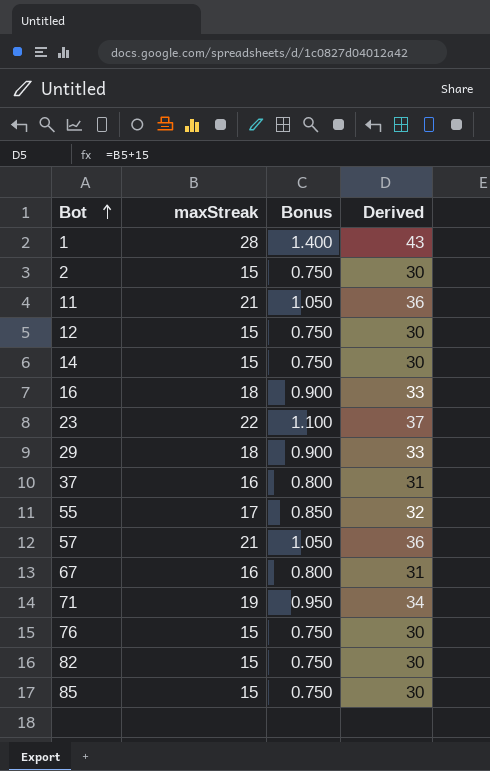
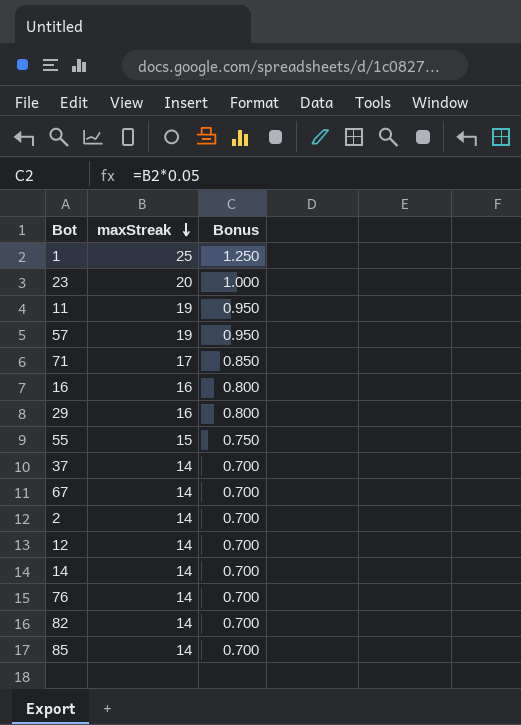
row order: Bot ascending -> maxStreak descending
column Derived | formula: [maxStreak] + 15 -> none
1 | maxStreak: 28 -> 25
1 | Bonus: 1.400 -> 1.250
23 | maxStreak: 22 -> 20
23 | Bonus: 1.100 -> 1.000
11 | maxStreak: 21 -> 19
11 | Bonus: 1.050 -> 0.950
57 | maxStreak: 21 -> 19
57 | Bonus: 1.050 -> 0.950
71 | maxStreak: 19 -> 17
71 | Bonus: 0.950 -> 0.850
16 | maxStreak: 18 -> 16
16 | Bonus: 0.900 -> 0.800
29 | maxStreak: 18 -> 16
29 | Bonus: 0.900 -> 0.800
55 | maxStreak: 17 -> 15
55 | Bonus: 0.850 -> 0.750
37 | maxStreak: 16 -> 14
37 | Bonus: 0.800 -> 0.700
67 | maxStreak: 16 -> 14
67 | Bonus: 0.800 -> 0.700
2 | maxStreak: 15 -> 14
2 | Bonus: 0.750 -> 0.700
12 | maxStreak: 15 -> 14
12 | Bonus: 0.750 -> 0.700
14 | maxStreak: 15 -> 14
14 | Bonus: 0.750 -> 0.700
76 | maxStreak: 15 -> 14
76 | Bonus: 0.750 -> 0.700
82 | maxStreak: 15 -> 14
82 | Bonus: 0.750 -> 0.700
85 | maxStreak: 15 -> 14
85 | Bonus: 0.750 -> 0.700

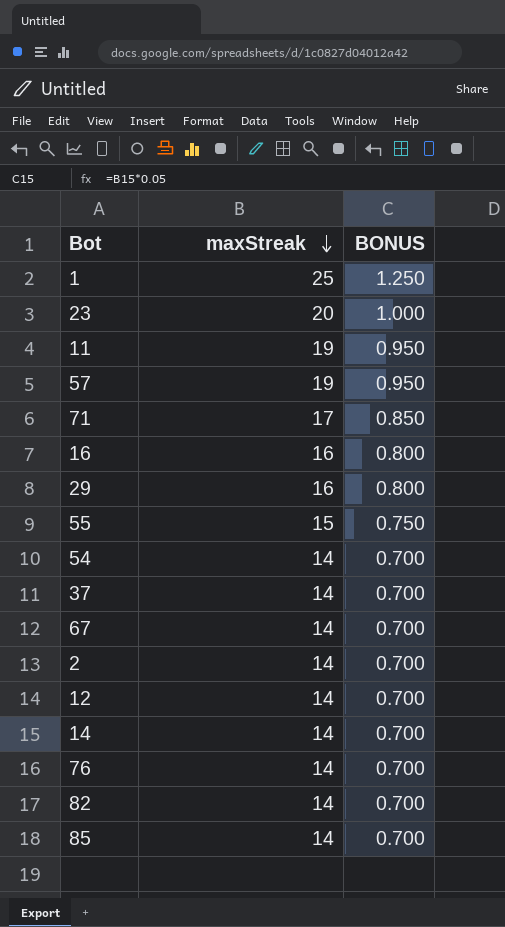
column name: Bonus -> BONUS
row 54: none -> 14 | 0.700

